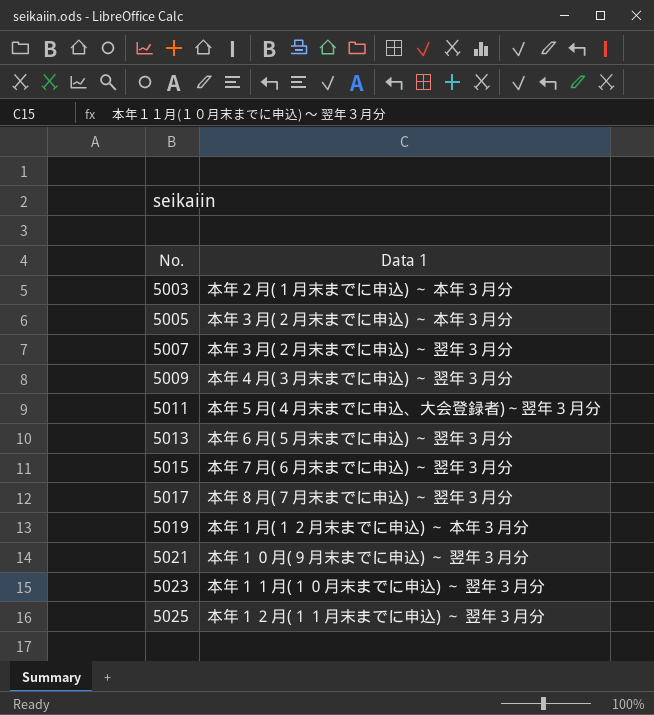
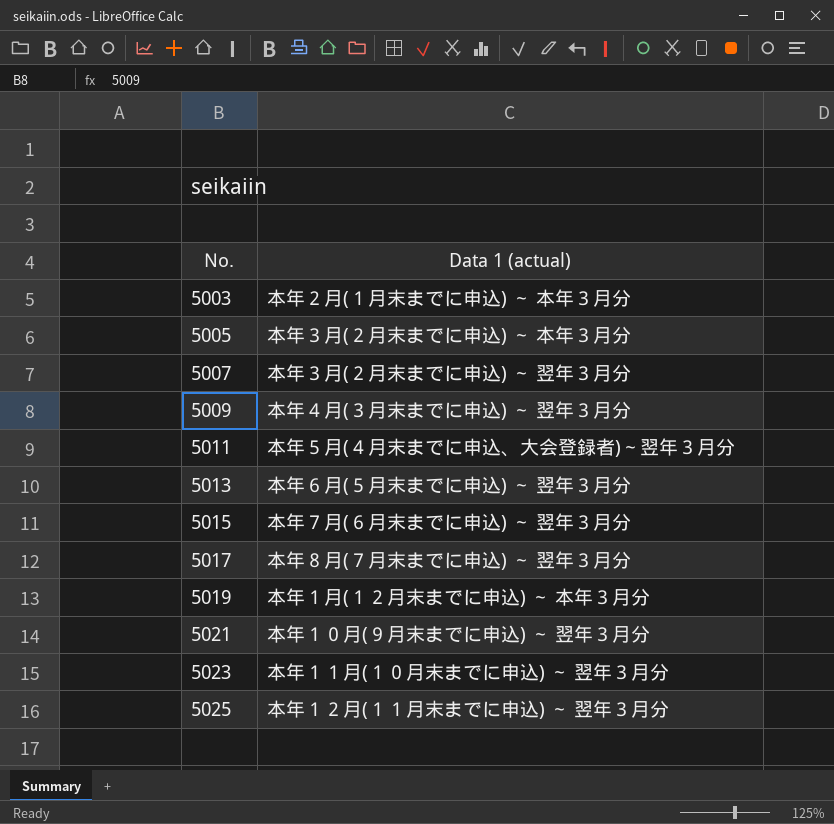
column name: Data 1 -> Data 1 (actual)

